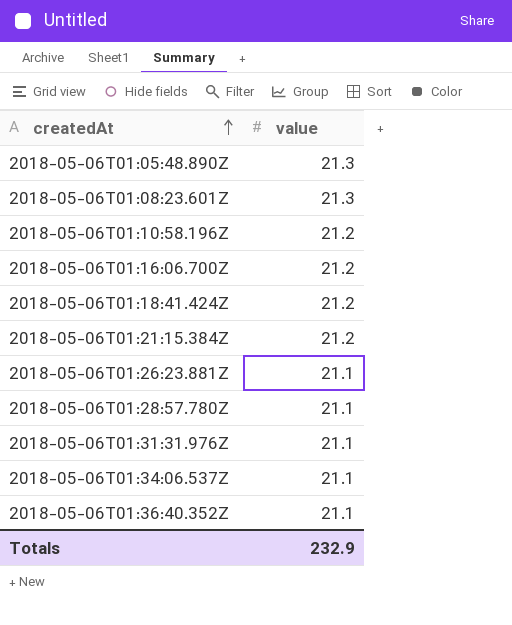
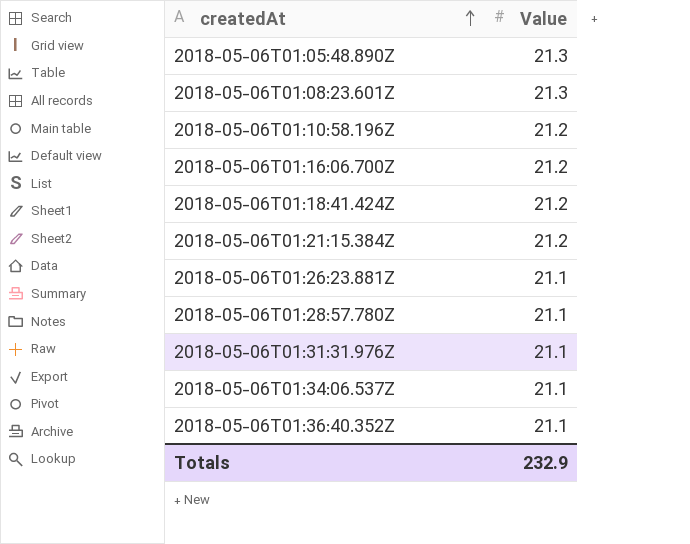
column name: value -> Value

